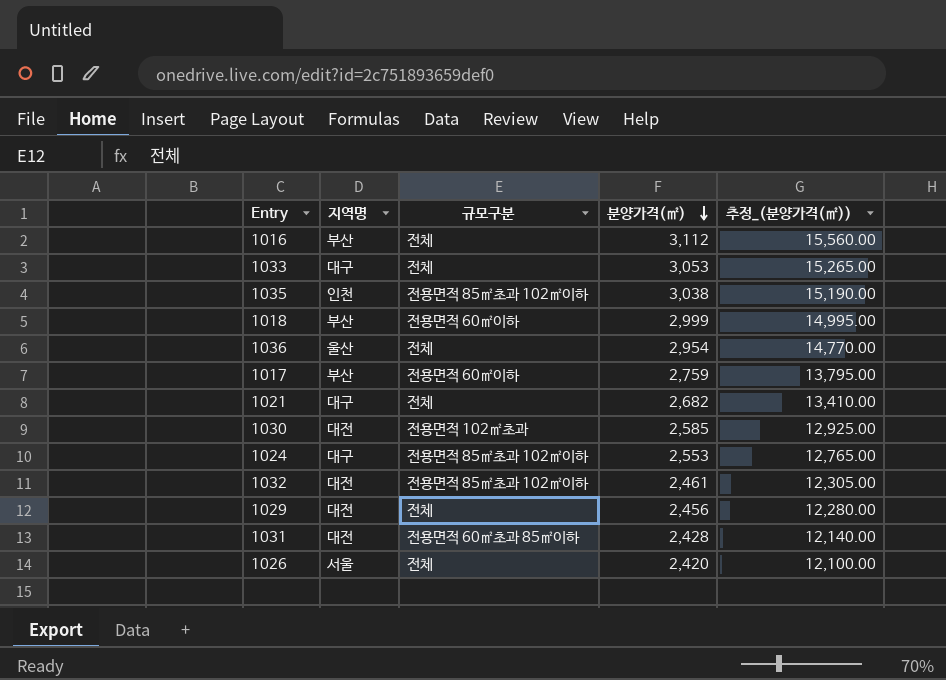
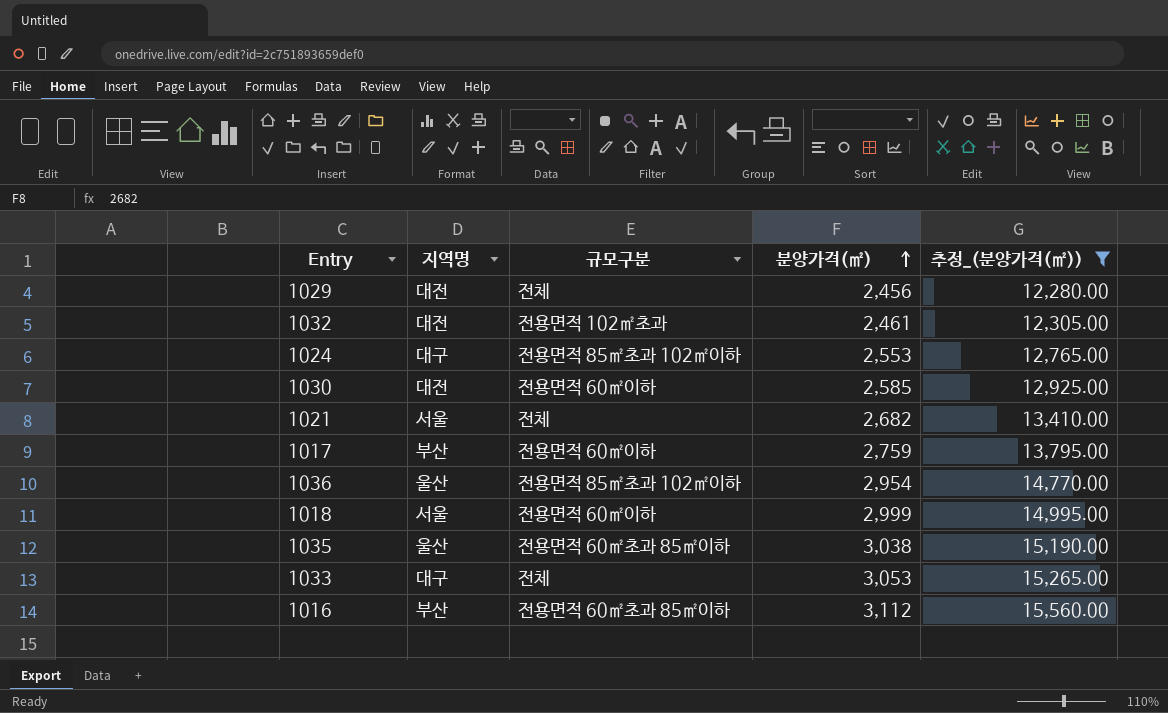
filter: none -> 추정_(분양가격(㎡)) >= 12,280.00
row order: 분양가격(㎡) descending -> 분양가격(㎡) ascending
1032 | 규모구분: 전용면적 85㎡초과 102㎡이하 -> 전용면적 102㎡초과
1030 | 규모구분: 전용면적 102㎡초과 -> 전용면적 60㎡이하
1021 | 지역명: 대구 -> 서울
1036 | 규모구분: 전체 -> 전용면적 85㎡초과 102㎡이하
1018 | 지역명: 부산 -> 서울
1035 | 지역명: 인천 -> 울산
1035 | 규모구분: 전용면적 85㎡초과 102㎡이하 -> 전용면적 60㎡초과 85㎡이하
1016 | 규모구분: 전체 -> 전용면적 60㎡초과 85㎡이하

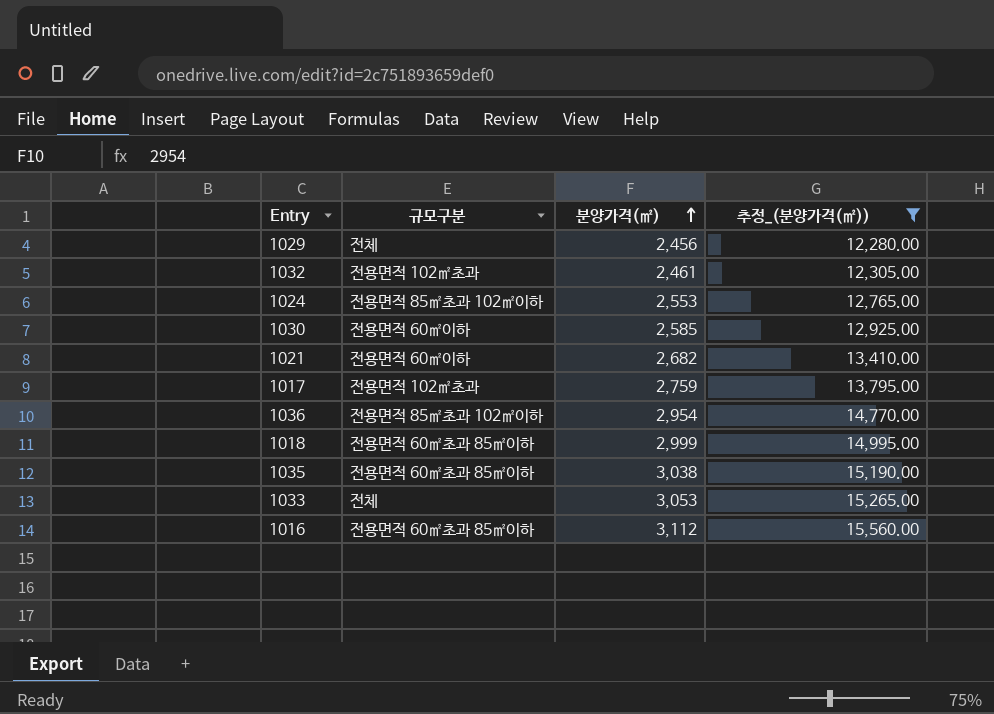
column 지역명 | position: 2 -> none
1021 | 규모구분: 전체 -> 전용면적 60㎡이하
1017 | 규모구분: 전용면적 60㎡이하 -> 전용면적 102㎡초과
1018 | 규모구분: 전용면적 60㎡이하 -> 전용면적 60㎡초과 85㎡이하

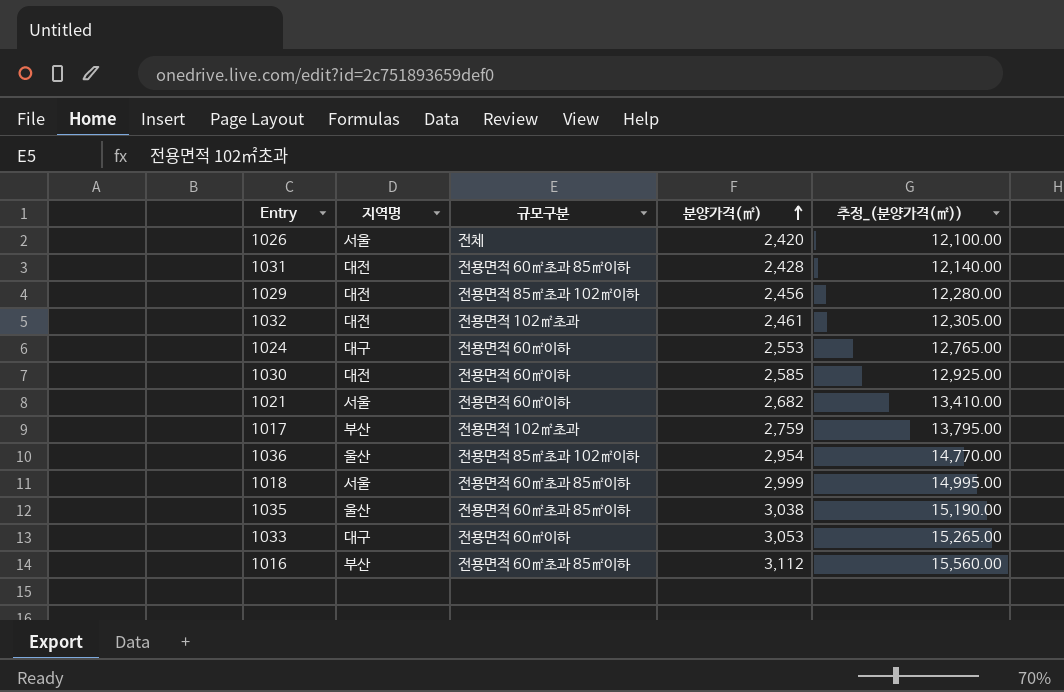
filter: 추정_(분양가격(㎡)) >= 12,280.00 -> none
column 지역명 | position: none -> 2
1029 | 규모구분: 전체 -> 전용면적 85㎡초과 102㎡이하
1024 | 규모구분: 전용면적 85㎡초과 102㎡이하 -> 전용면적 60㎡이하
1033 | 규모구분: 전체 -> 전용면적 60㎡이하

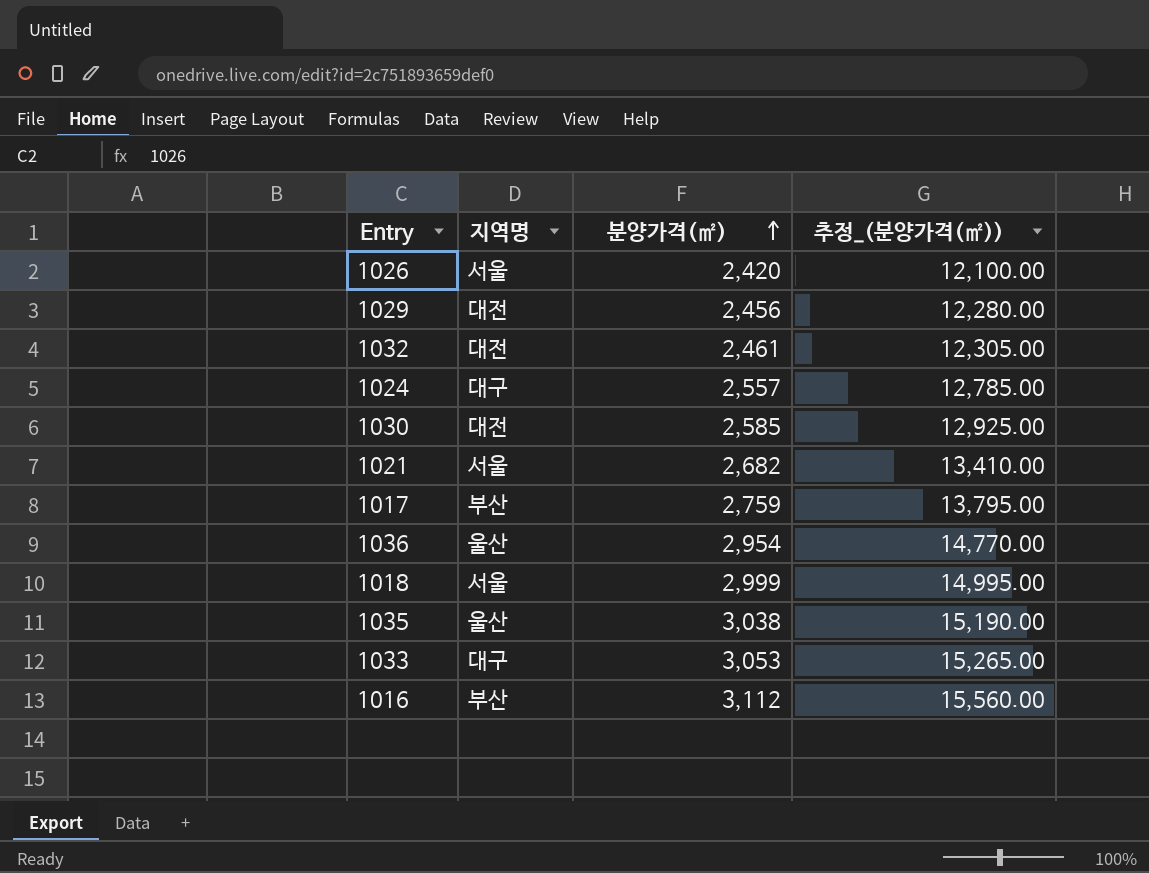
column 규모구분 | position: 3 -> none
row 1031: 대전 | 전용면적 60㎡초과 85㎡이하 | 2,428 | 12,140.00 -> none
1024 | 분양가격(㎡): 2,553 -> 2,557
1024 | 추정_(분양가격(㎡)): 12,765.00 -> 12,785.00

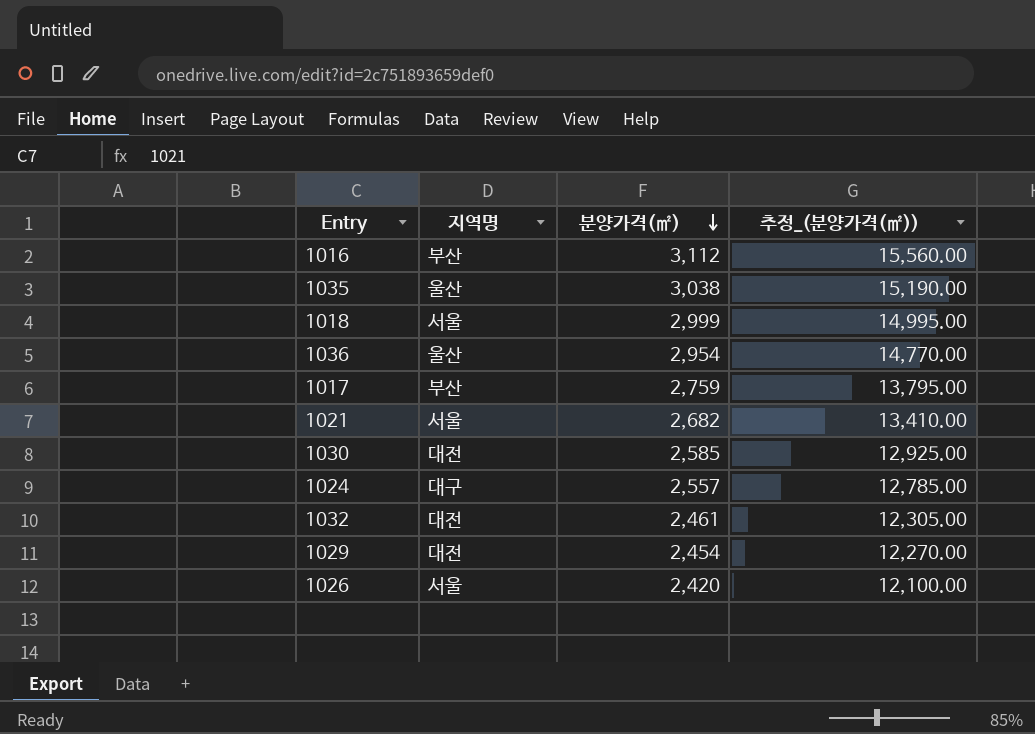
row order: 분양가격(㎡) ascending -> 분양가격(㎡) descending
row 1033: 대구 | 3,053 | 15,265.00 -> none
1029 | 분양가격(㎡): 2,456 -> 2,454
1029 | 추정_(분양가격(㎡)): 12,280.00 -> 12,270.00

